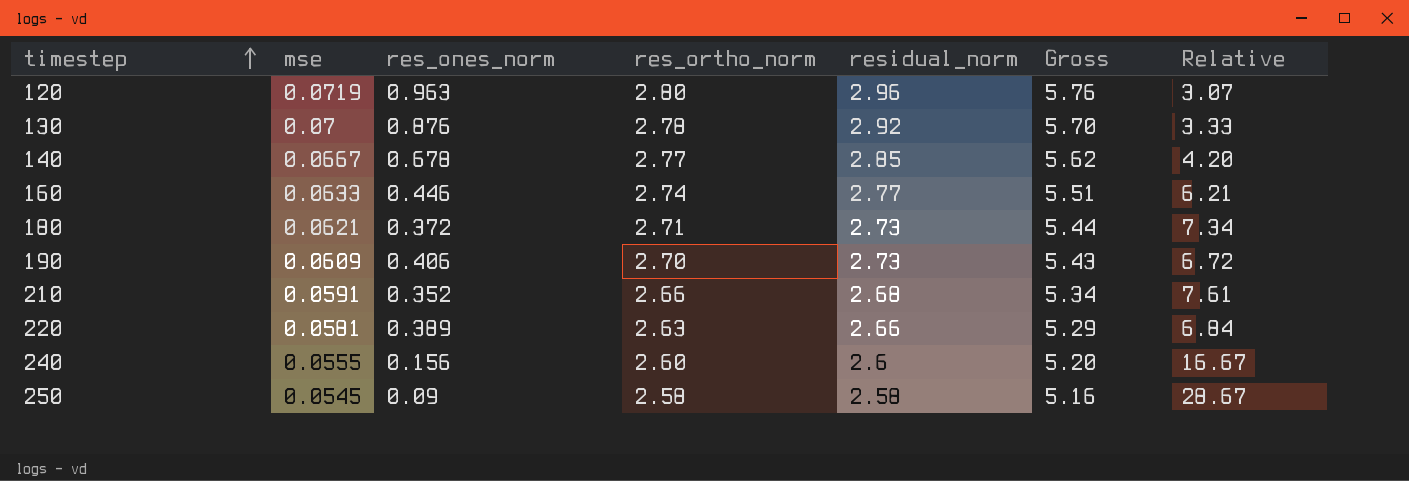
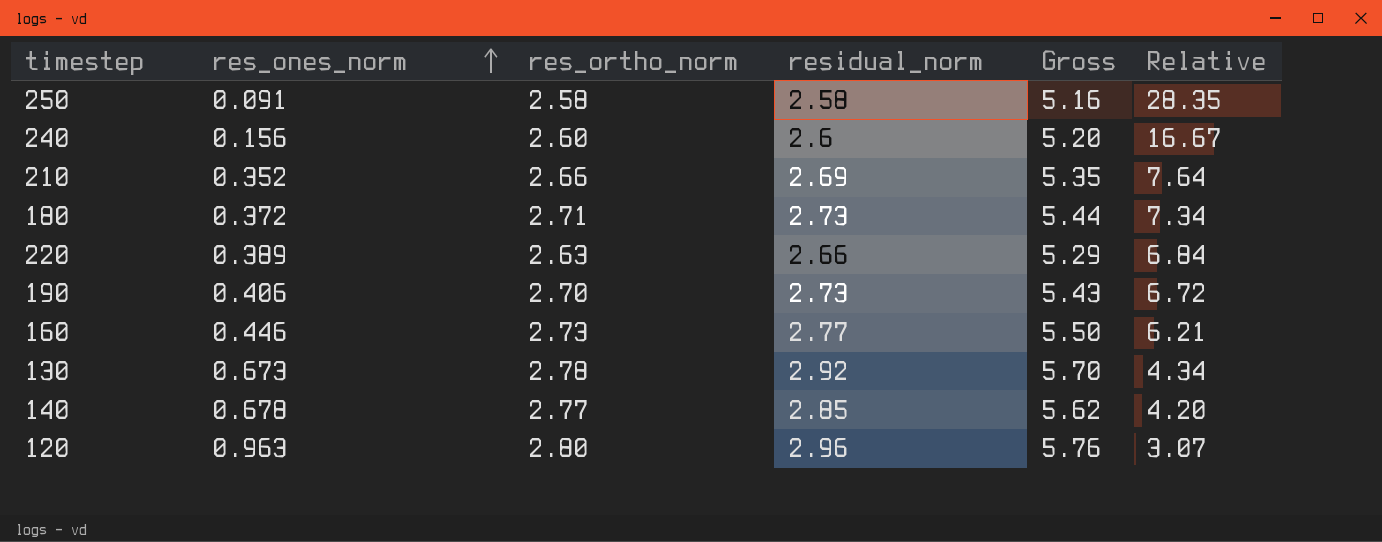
row order: timestep ascending -> res_ones_norm ascending
column mse | position: 2 -> none
250 | res_ones_norm: 0.09 -> 0.091
250 | Relative: 28.67 -> 28.35
210 | residual_norm: 2.68 -> 2.69
210 | Gross: 5.34 -> 5.35
210 | Relative: 7.61 -> 7.64
160 | res_ortho_norm: 2.74 -> 2.73
160 | Gross: 5.51 -> 5.50
130 | res_ones_norm: 0.876 -> 0.673
130 | Relative: 3.33 -> 4.34

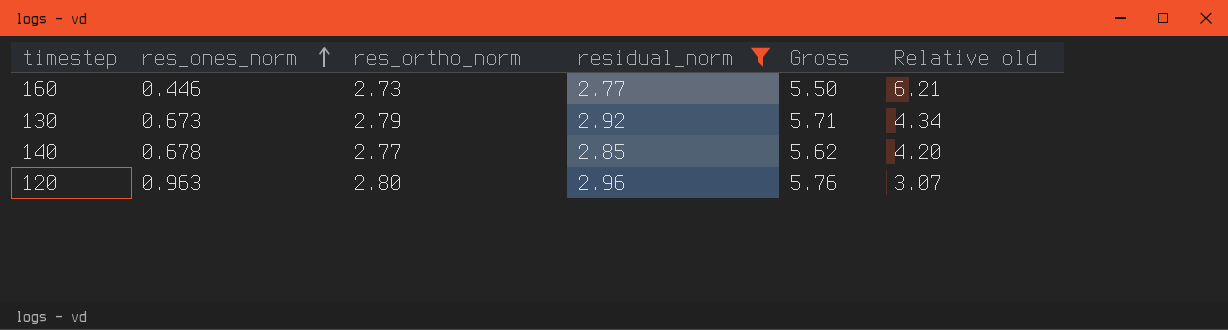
filter: none -> residual_norm >= 2.77
column name: Relative -> Relative old
130 | res_ortho_norm: 2.78 -> 2.79
130 | Gross: 5.70 -> 5.71

